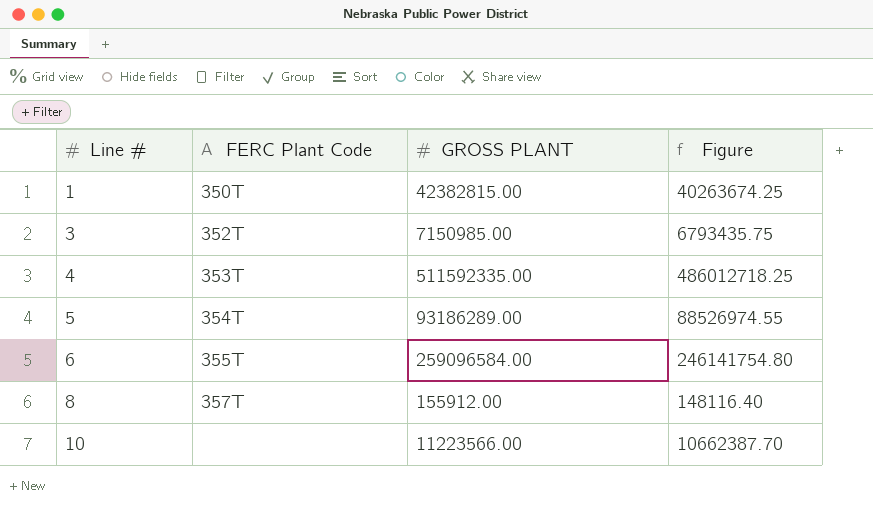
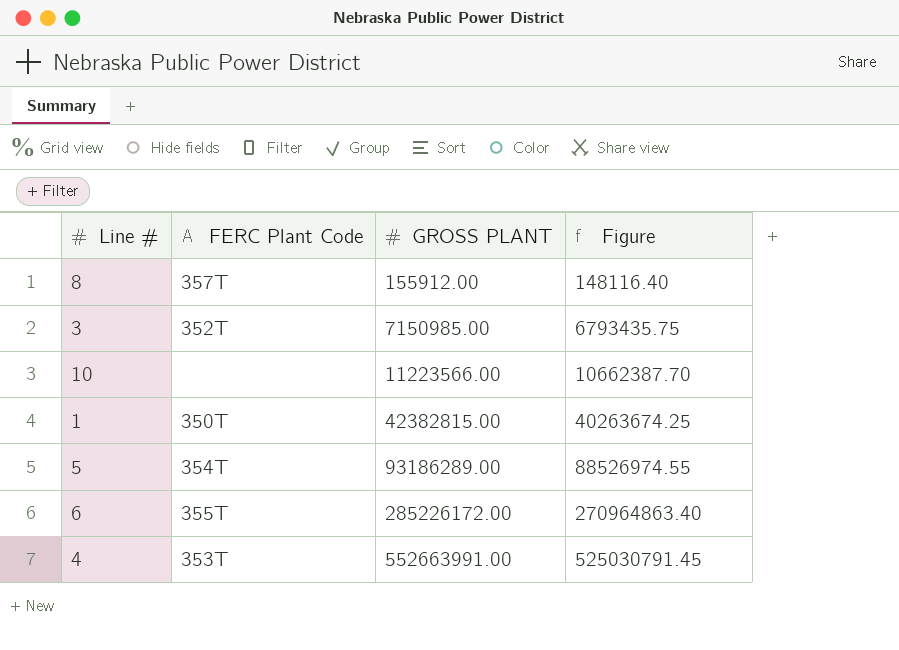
row order: Line # ascending -> GROSS PLANT ascending
6 | GROSS PLANT: 259096584.00 -> 285226172.00
6 | Figure: 246141754.80 -> 270964863.40
4 | GROSS PLANT: 511592335.00 -> 552663991.00
4 | Figure: 486012718.25 -> 525030791.45

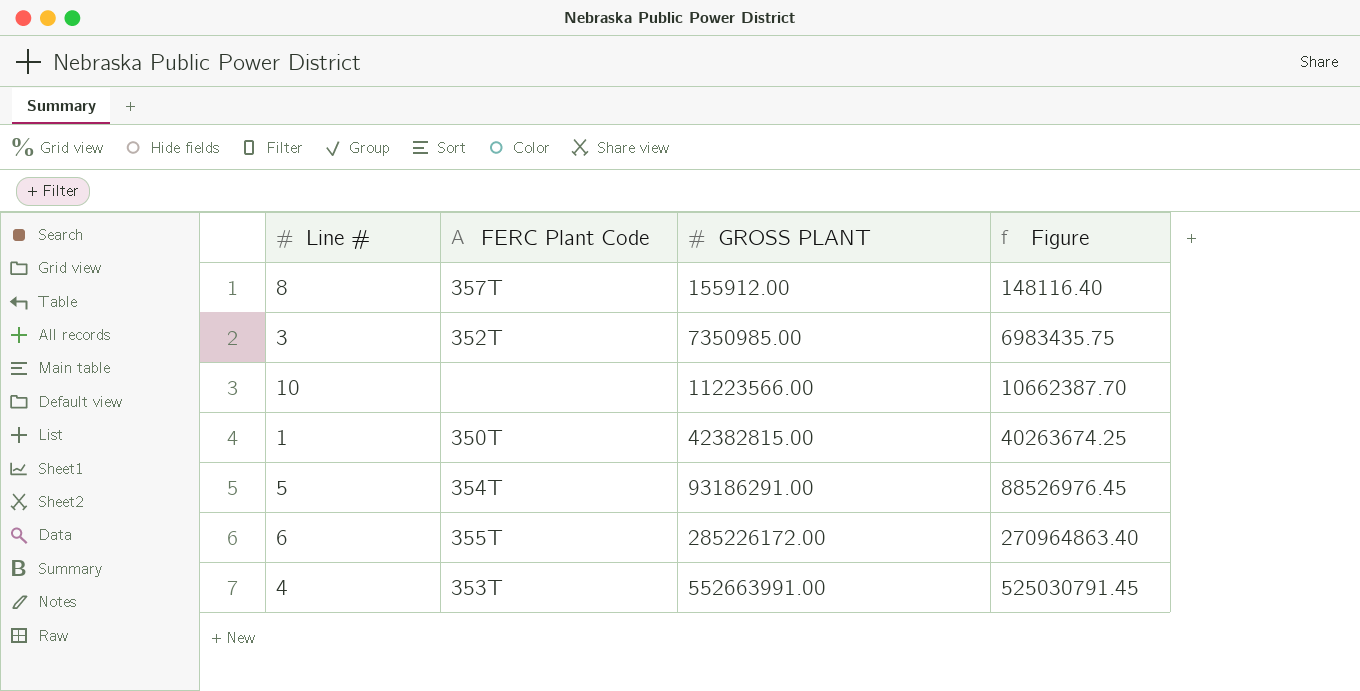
3 | GROSS PLANT: 7150985.00 -> 7350985.00
3 | Figure: 6793435.75 -> 6983435.75
5 | GROSS PLANT: 93186289.00 -> 93186291.00
5 | Figure: 88526974.55 -> 88526976.45

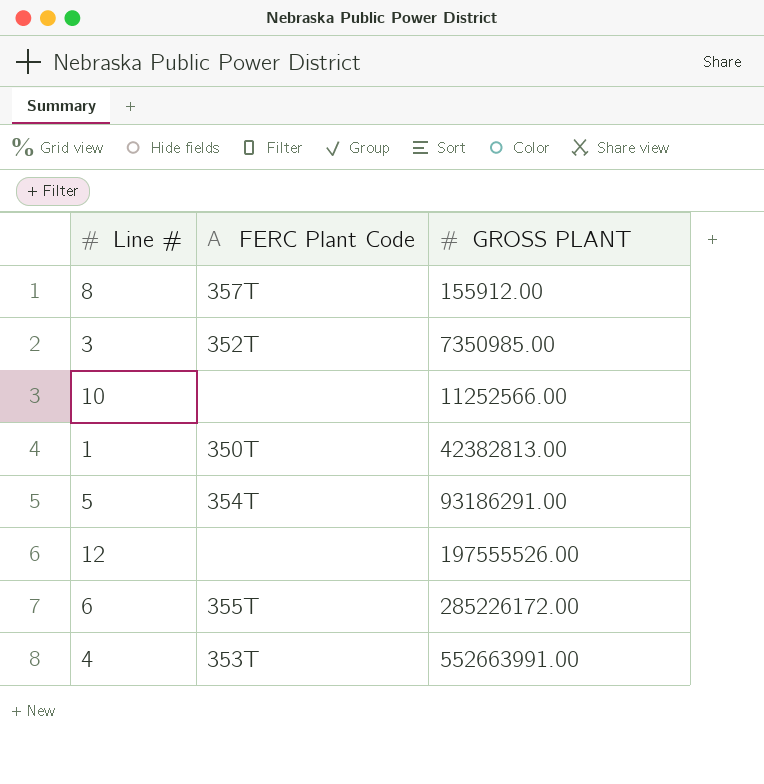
column Figure | formula: [GROSS PLANT] * 0.95 -> none
10 | GROSS PLANT: 11223566.00 -> 11252566.00
1 | GROSS PLANT: 42382815.00 -> 42382813.00
row 12: none -> none | 197555526.00

